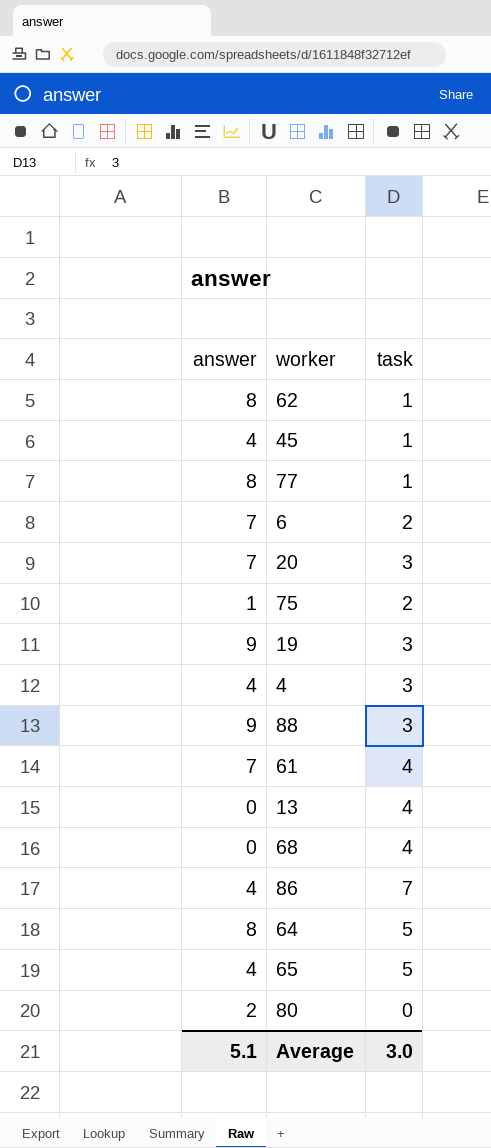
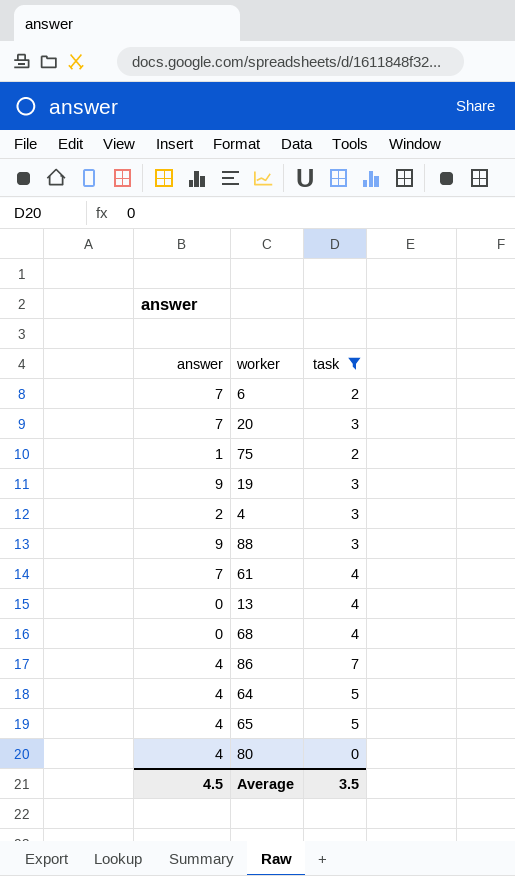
filter: none -> task != 1
4 | answer: 4 -> 2
64 | answer: 8 -> 4
80 | answer: 2 -> 4
Average | answer: 5.1 -> 4.5
Average | task: 3.0 -> 3.5

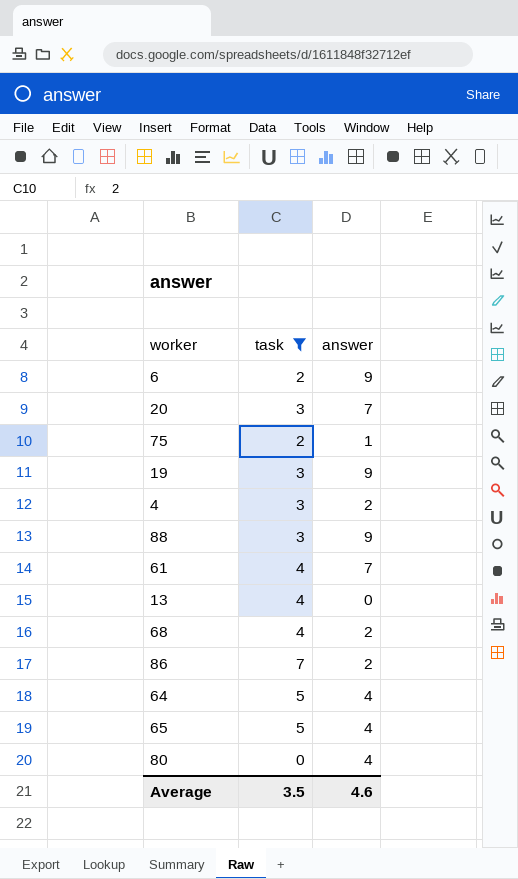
column answer | position: 1 -> 3
6 | answer: 7 -> 9
68 | answer: 0 -> 2
86 | answer: 4 -> 2
Average | answer: 4.5 -> 4.6

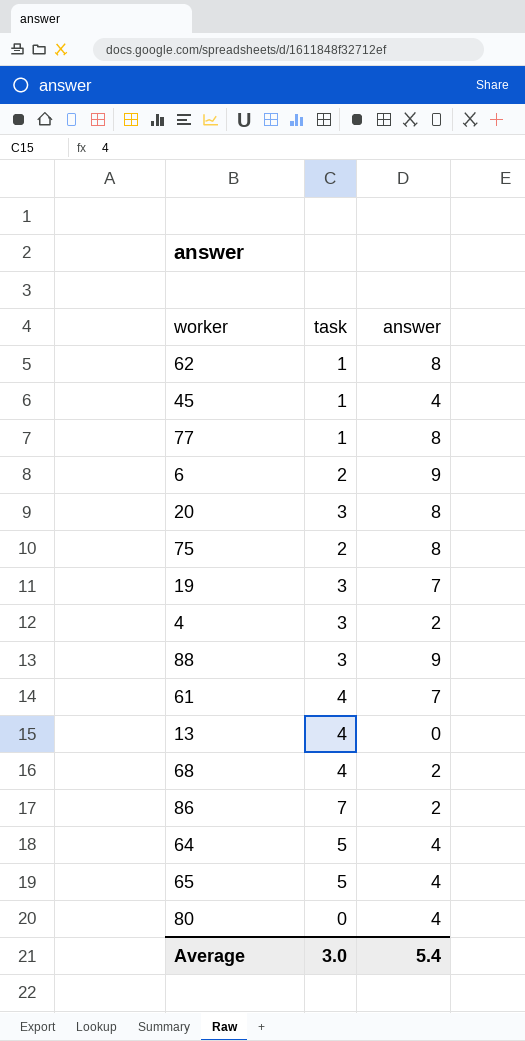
filter: task != 1 -> none
20 | answer: 7 -> 8
75 | answer: 1 -> 8
19 | answer: 9 -> 7
Average | task: 3.5 -> 3.0
Average | answer: 4.6 -> 5.4

